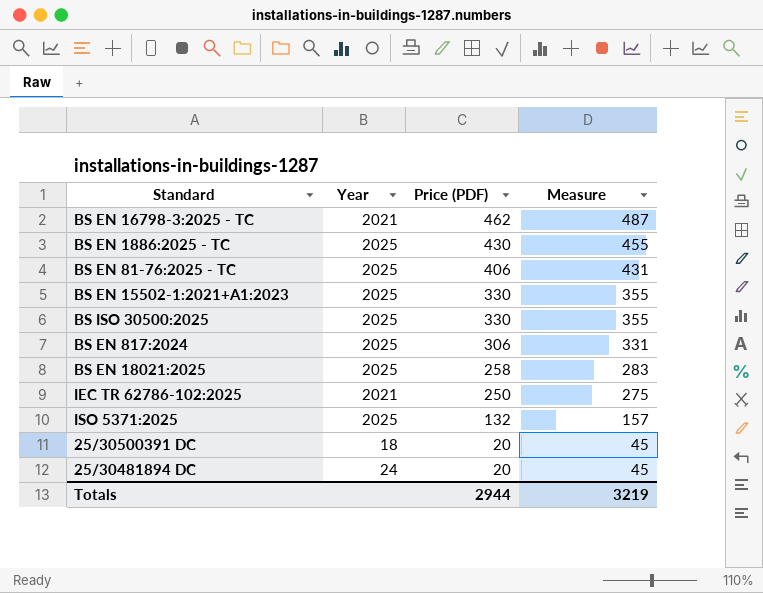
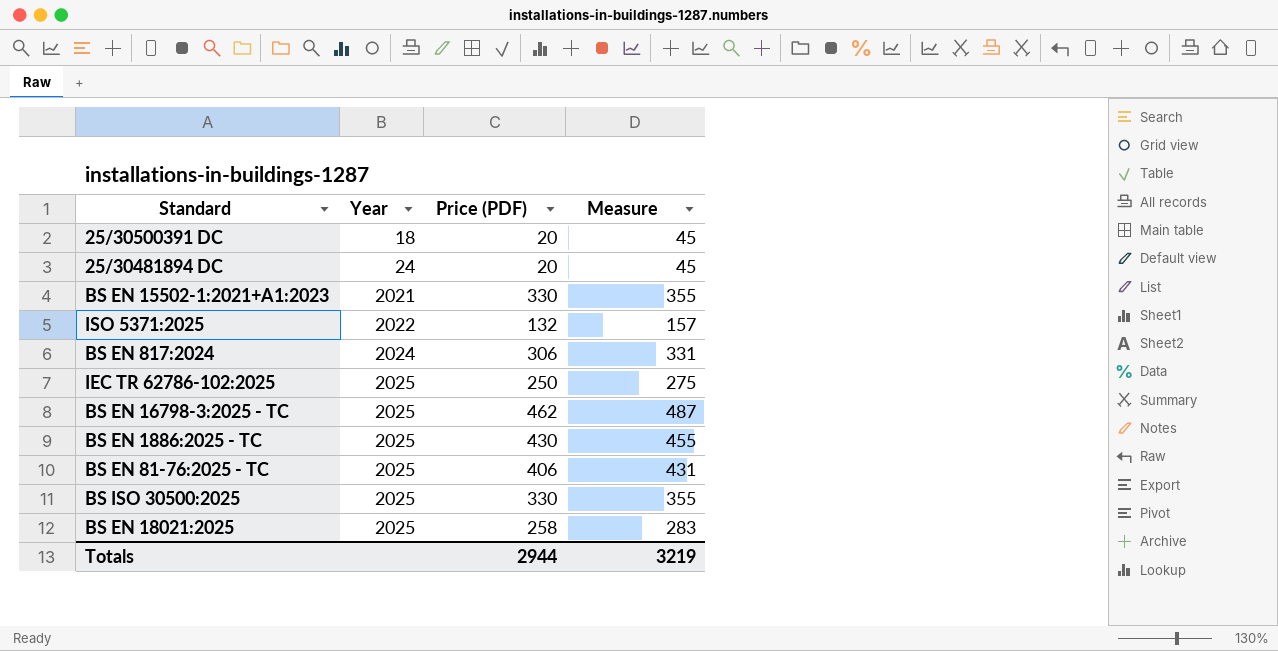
row order: Price (PDF) descending -> Year ascending
BS EN 15502-1:2021+A1:2023 | Year: 2025 -> 2021
ISO 5371:2025 | Year: 2025 -> 2022
BS EN 817:2024 | Year: 2025 -> 2024
IEC TR 62786-102:2025 | Year: 2021 -> 2025
BS EN 16798-3:2025 - TC | Year: 2021 -> 2025

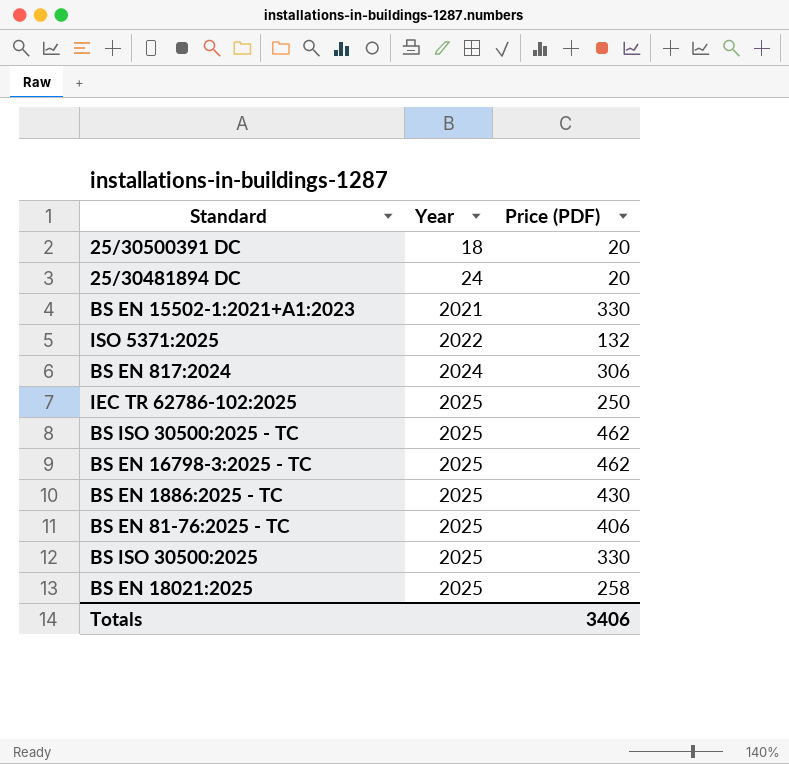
column Measure | formula: [Price (PDF)] + 25 -> none
row BS ISO 30500:2025 - TC: none -> 2025 | 462
Totals | Price (PDF): 2944 -> 3406

